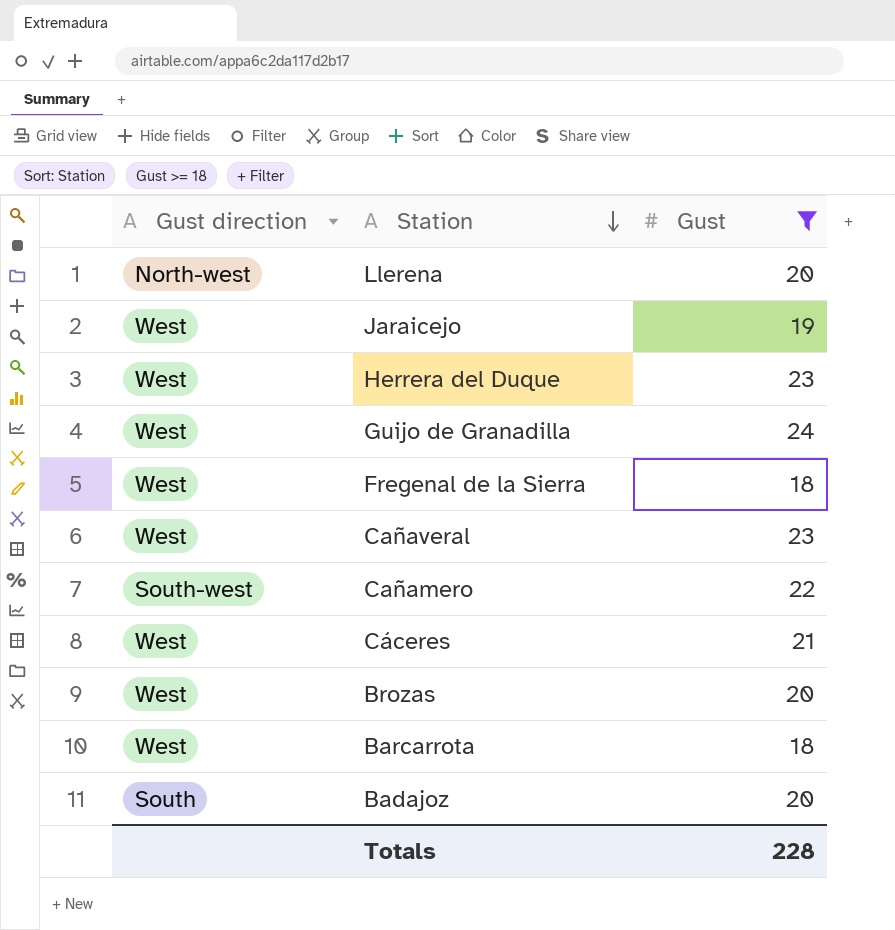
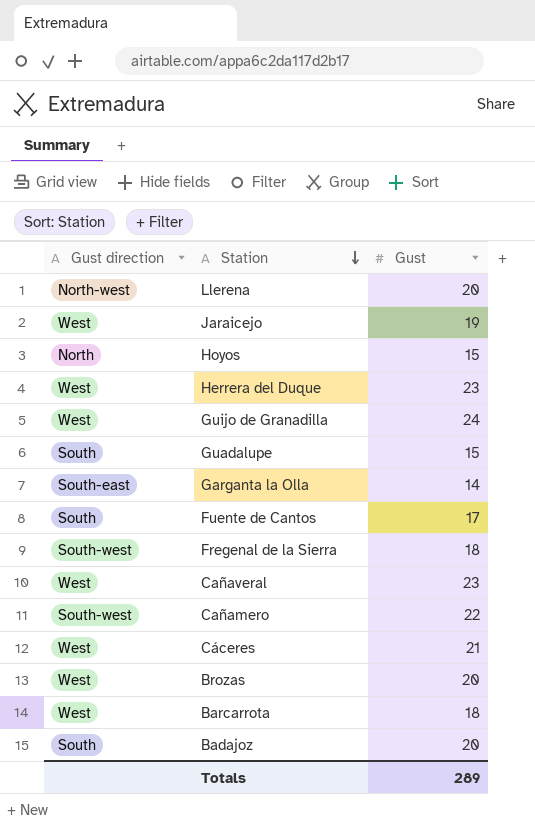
filter: Gust >= 18 -> none
Fregenal de la Sierra | Gust direction: West -> South-west
Totals | Gust: 228 -> 289

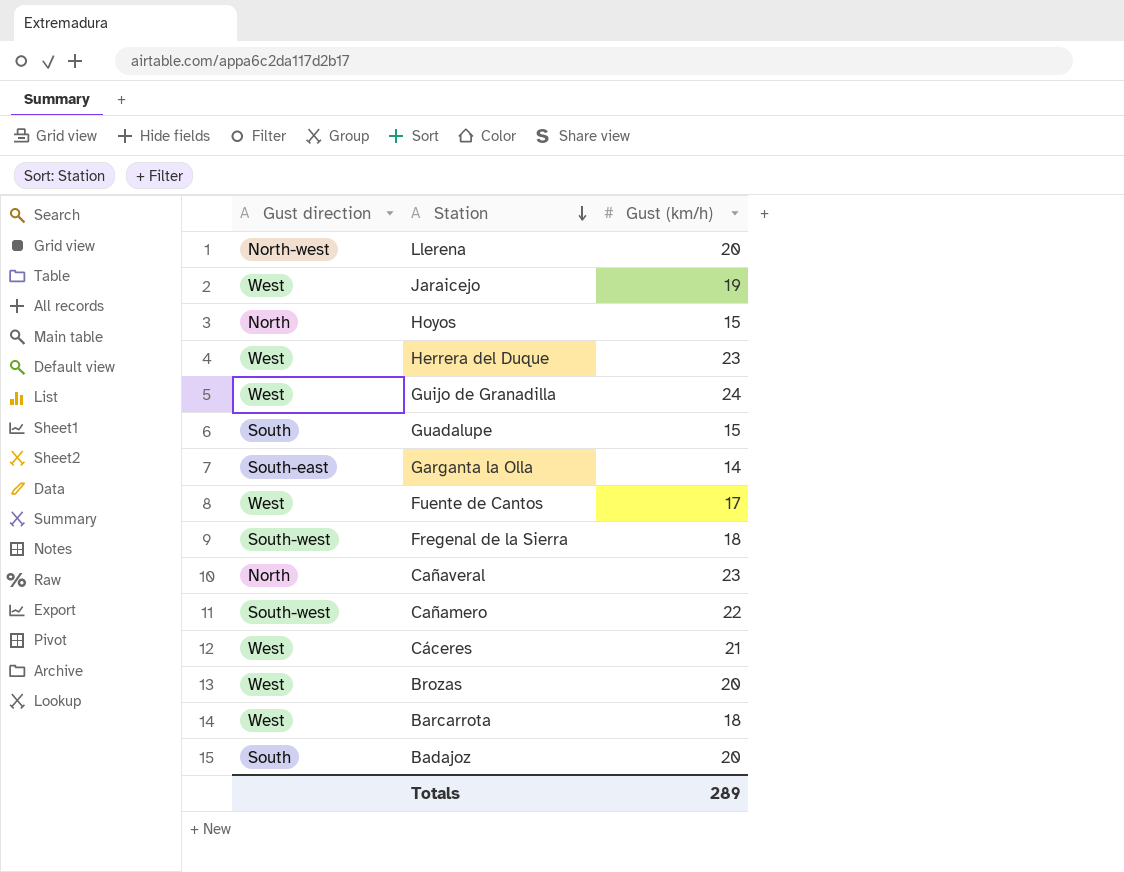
column name: Gust -> Gust (km/h)
Fuente de Cantos | Gust direction: South -> West
Cañaveral | Gust direction: West -> North

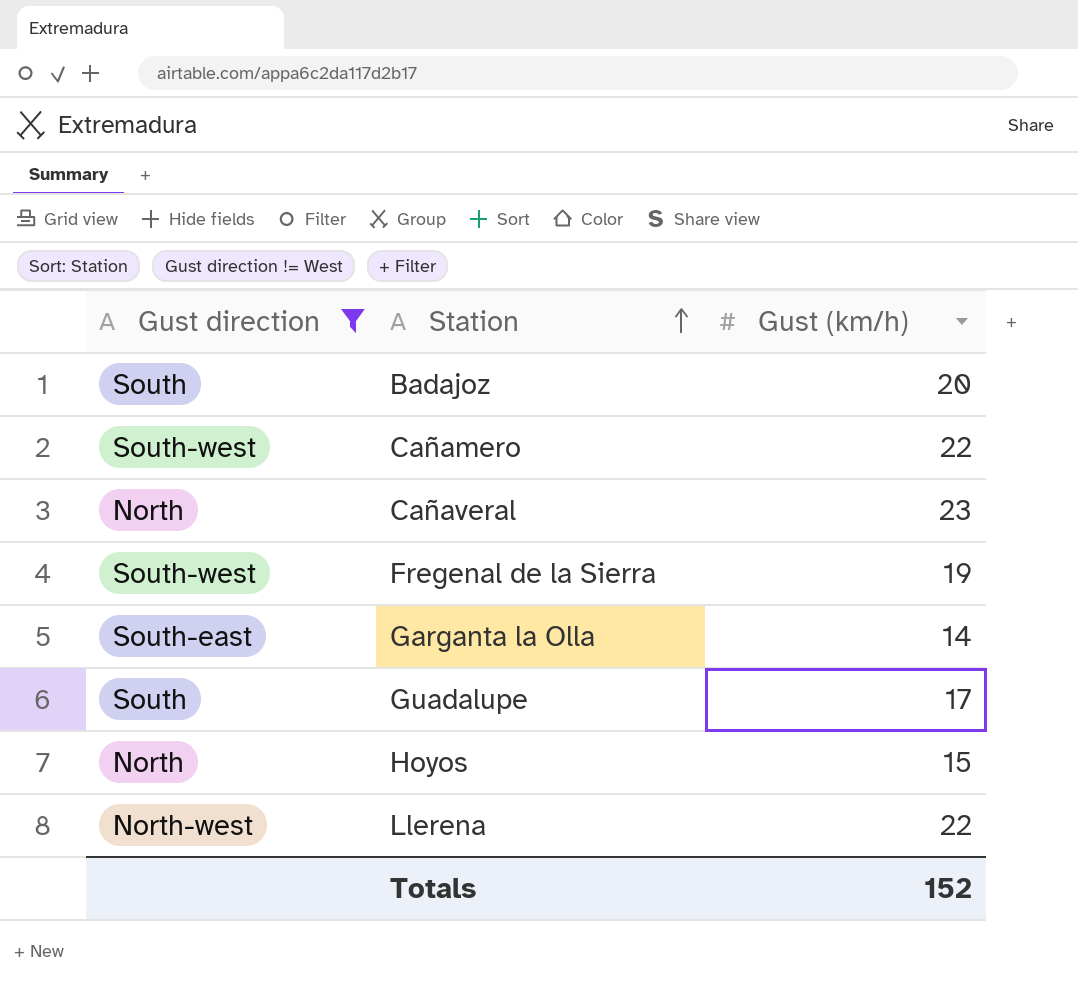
filter: none -> Gust direction != West
row order: Station descending -> Station ascending
Fregenal de la Sierra | Gust (km/h): 18 -> 19
Guadalupe | Gust (km/h): 15 -> 17
Llerena | Gust (km/h): 20 -> 22
Totals | Gust (km/h): 289 -> 152

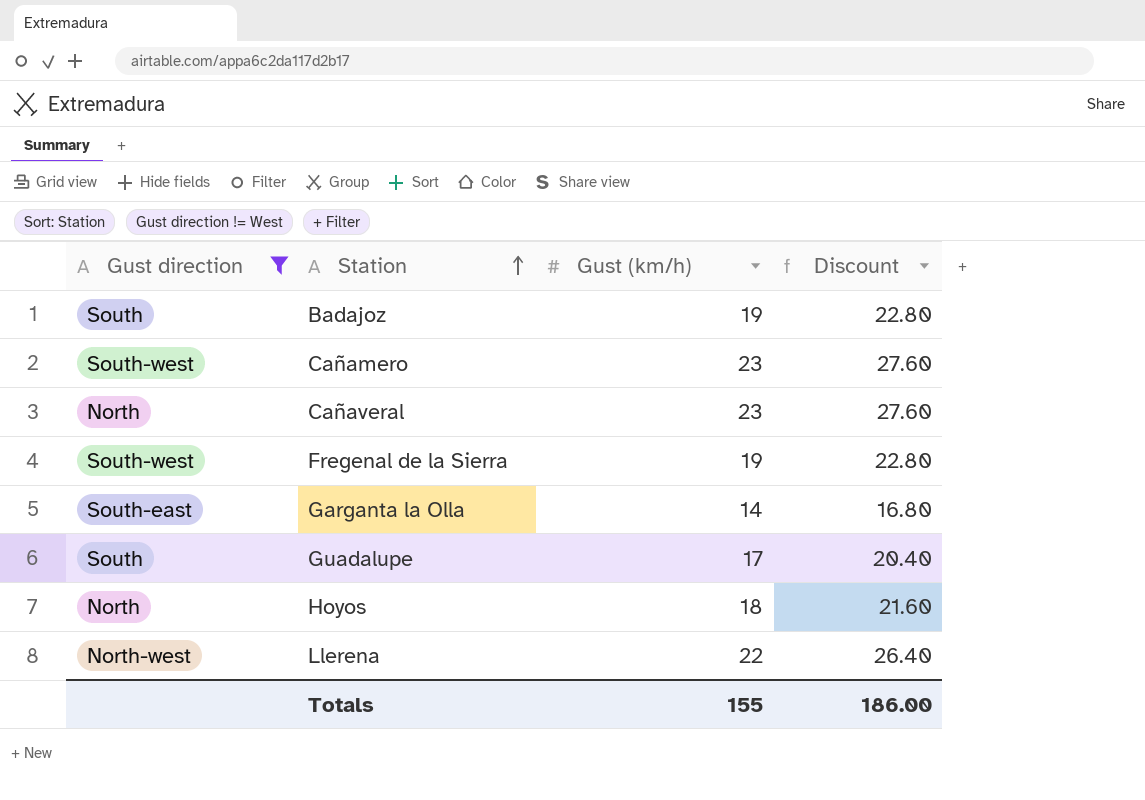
column Discount | formula: none -> [Gust (km/h)] * 1.2
Badajoz | Gust (km/h): 20 -> 19
Cañamero | Gust (km/h): 22 -> 23
Hoyos | Gust (km/h): 15 -> 18
Totals | Gust (km/h): 152 -> 155

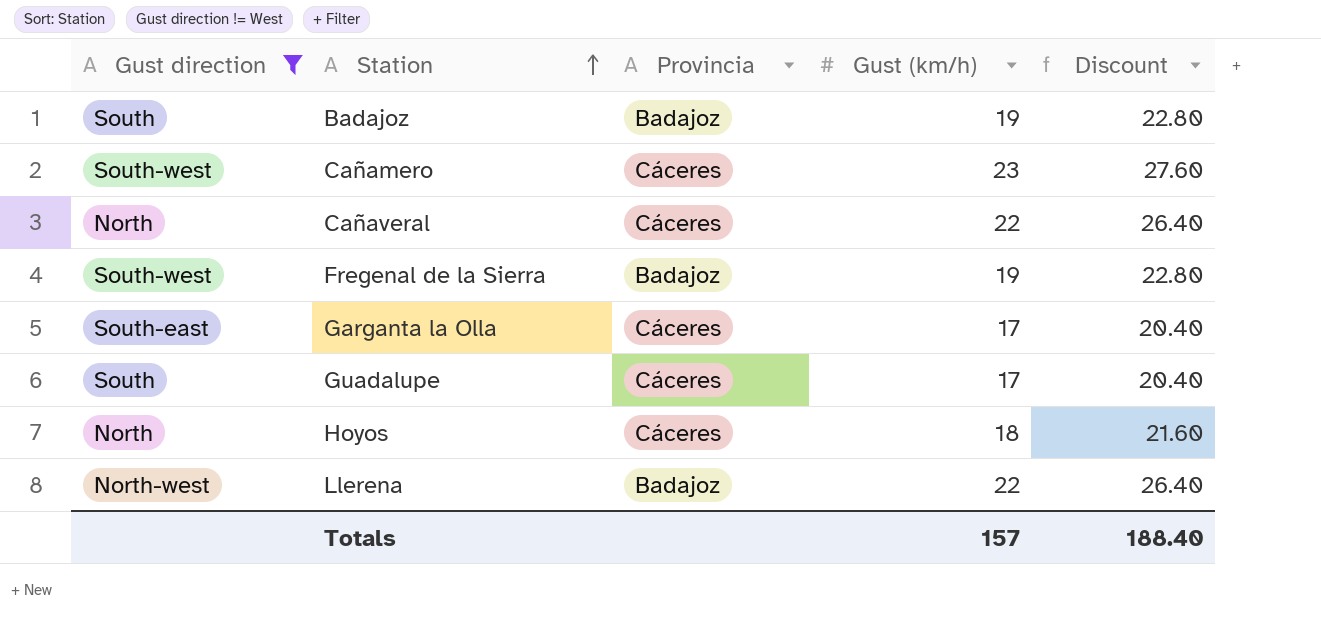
column Provincia | position: none -> 3
Cañaveral | Gust (km/h): 23 -> 22
Cañaveral | Discount: 27.60 -> 26.40
Garganta la Olla | Gust (km/h): 14 -> 17
Garganta la Olla | Discount: 16.80 -> 20.40
Totals | Gust (km/h): 155 -> 157
Totals | Discount: 186.00 -> 188.40

